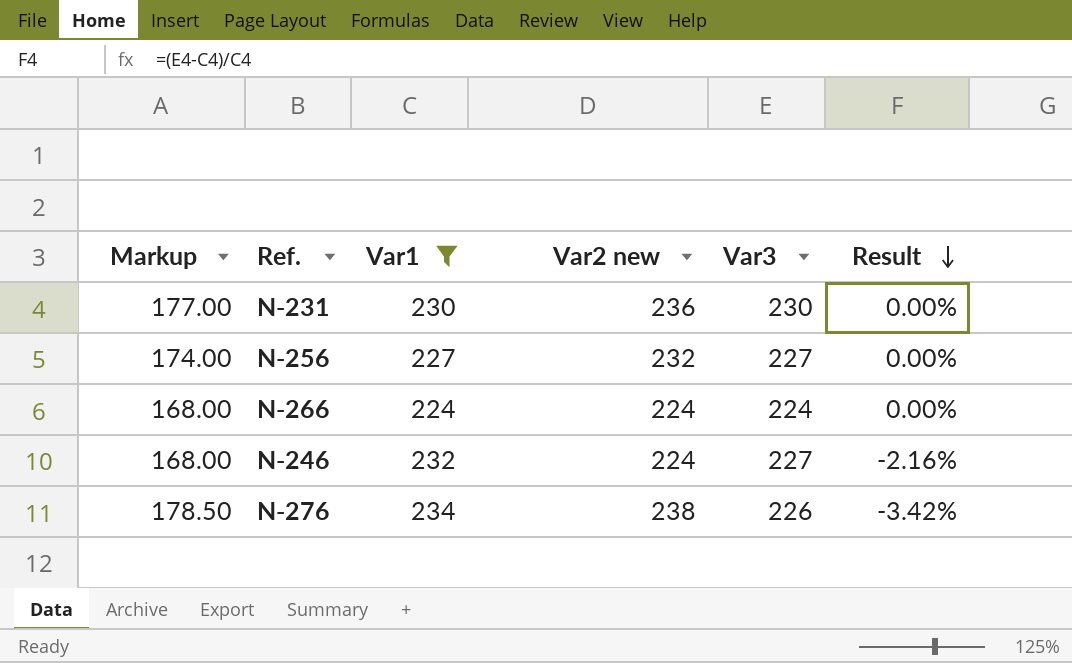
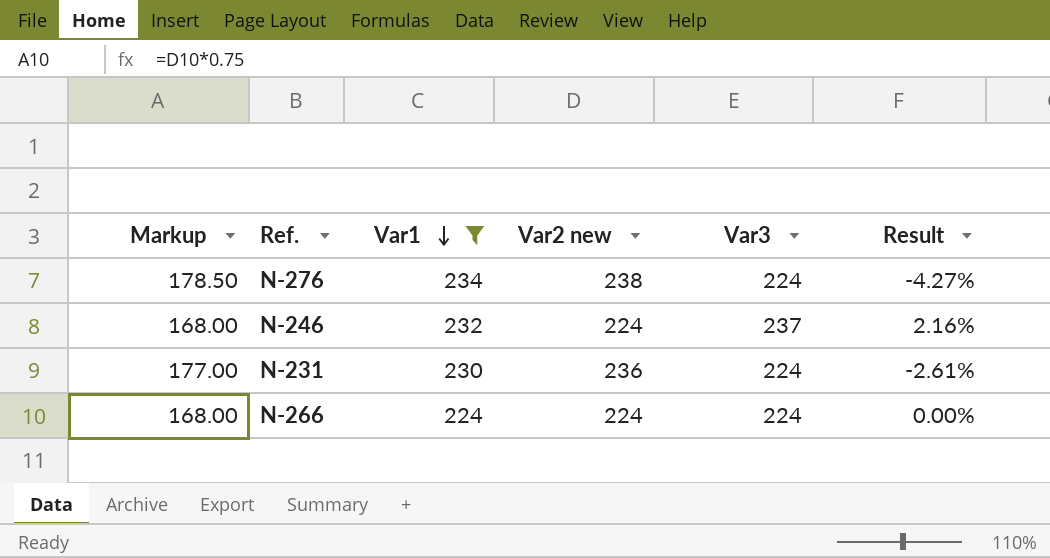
row order: Result descending -> Var1 descending
row N-256: 174.00 | 227 | 232 | 227 | 0.00% -> none
N-276 | Var3: 226 -> 224
N-276 | Result: -3.42% -> -4.27%
N-246 | Var3: 227 -> 237
N-246 | Result: -2.16% -> 2.16%
N-231 | Var3: 230 -> 224
N-231 | Result: 0.00% -> -2.61%

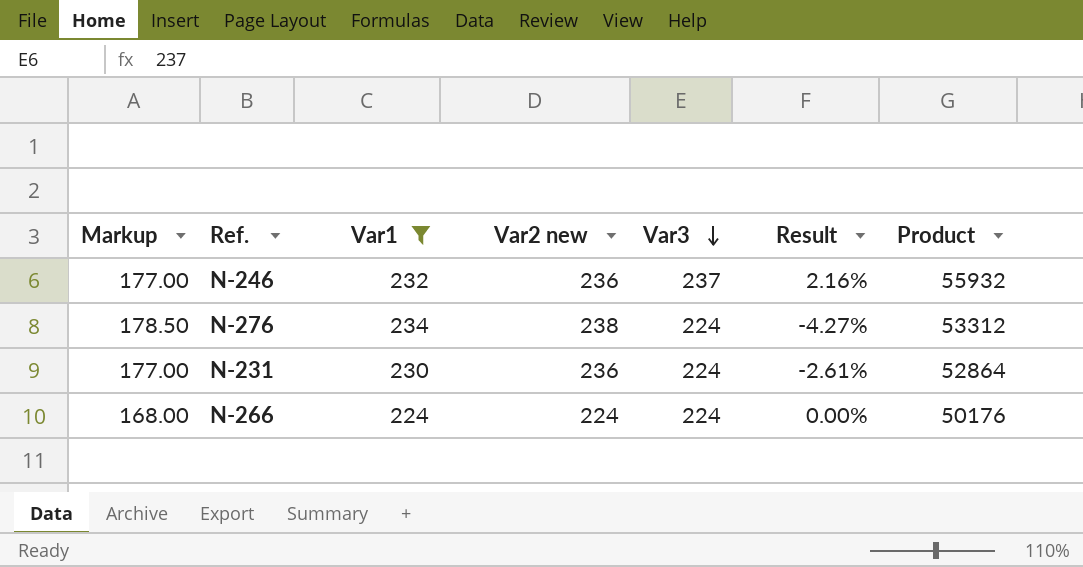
row order: Var1 descending -> Var3 descending
column Product | formula: none -> [Var2 new] * [Var3]
N-246 | Markup: 168.00 -> 177.00
N-246 | Var2 new: 224 -> 236

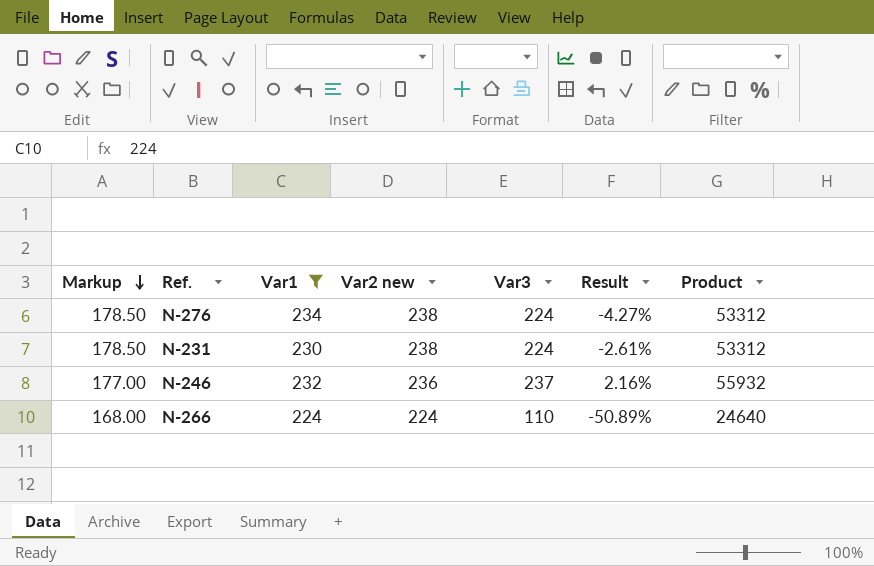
row order: Var3 descending -> Markup descending
N-231 | Markup: 177.00 -> 178.50
N-231 | Var2 new: 236 -> 238
N-231 | Product: 52864 -> 53312
N-266 | Var3: 224 -> 110
N-266 | Result: 0.00% -> -50.89%
N-266 | Product: 50176 -> 24640

